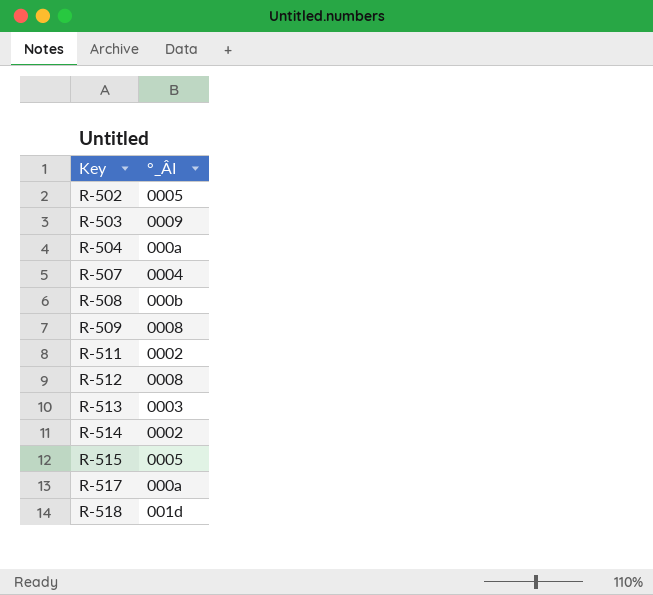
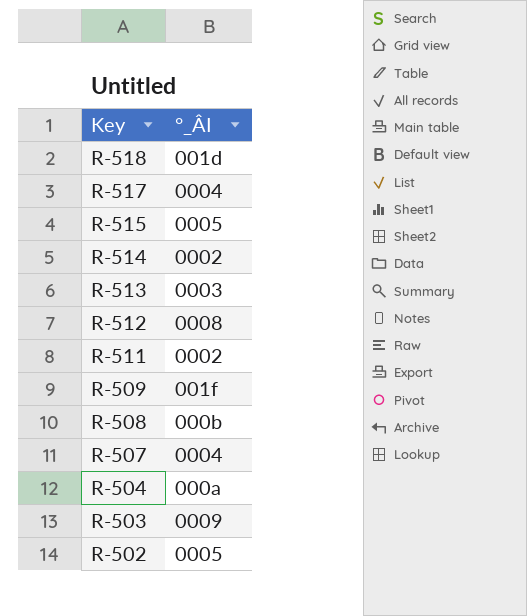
row order: Key ascending -> Key descending
R-517 | °_ÂI: 000a -> 0004
R-509 | °_ÂI: 0008 -> 001f

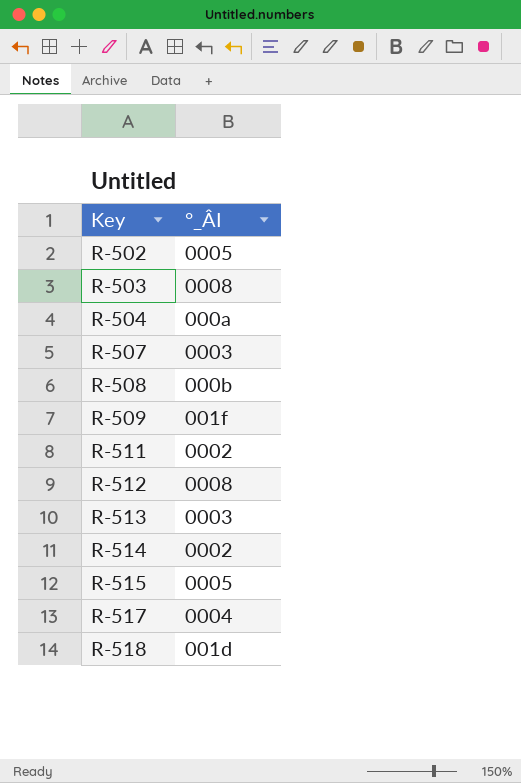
row order: Key descending -> Key ascending
R-503 | °_ÂI: 0009 -> 0008
R-507 | °_ÂI: 0004 -> 0003

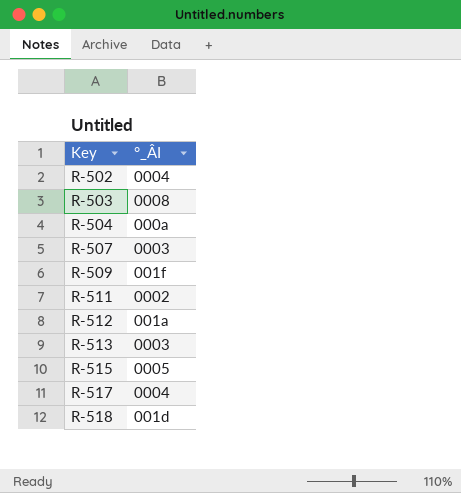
row R-508: 000b -> none
row R-514: 0002 -> none
R-502 | °_ÂI: 0005 -> 0004
R-512 | °_ÂI: 0008 -> 001a

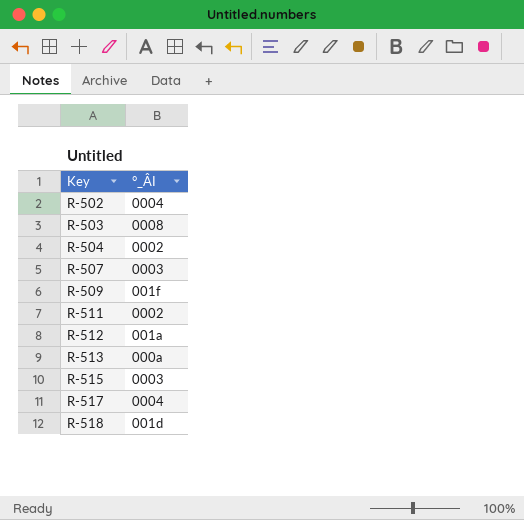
R-504 | °_ÂI: 000a -> 0002
R-513 | °_ÂI: 0003 -> 000a
R-515 | °_ÂI: 0005 -> 0003

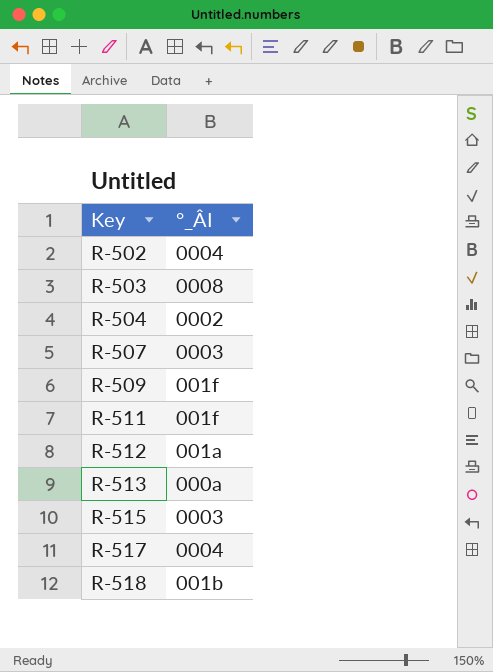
R-511 | °_ÂI: 0002 -> 001f
R-518 | °_ÂI: 001d -> 001b

